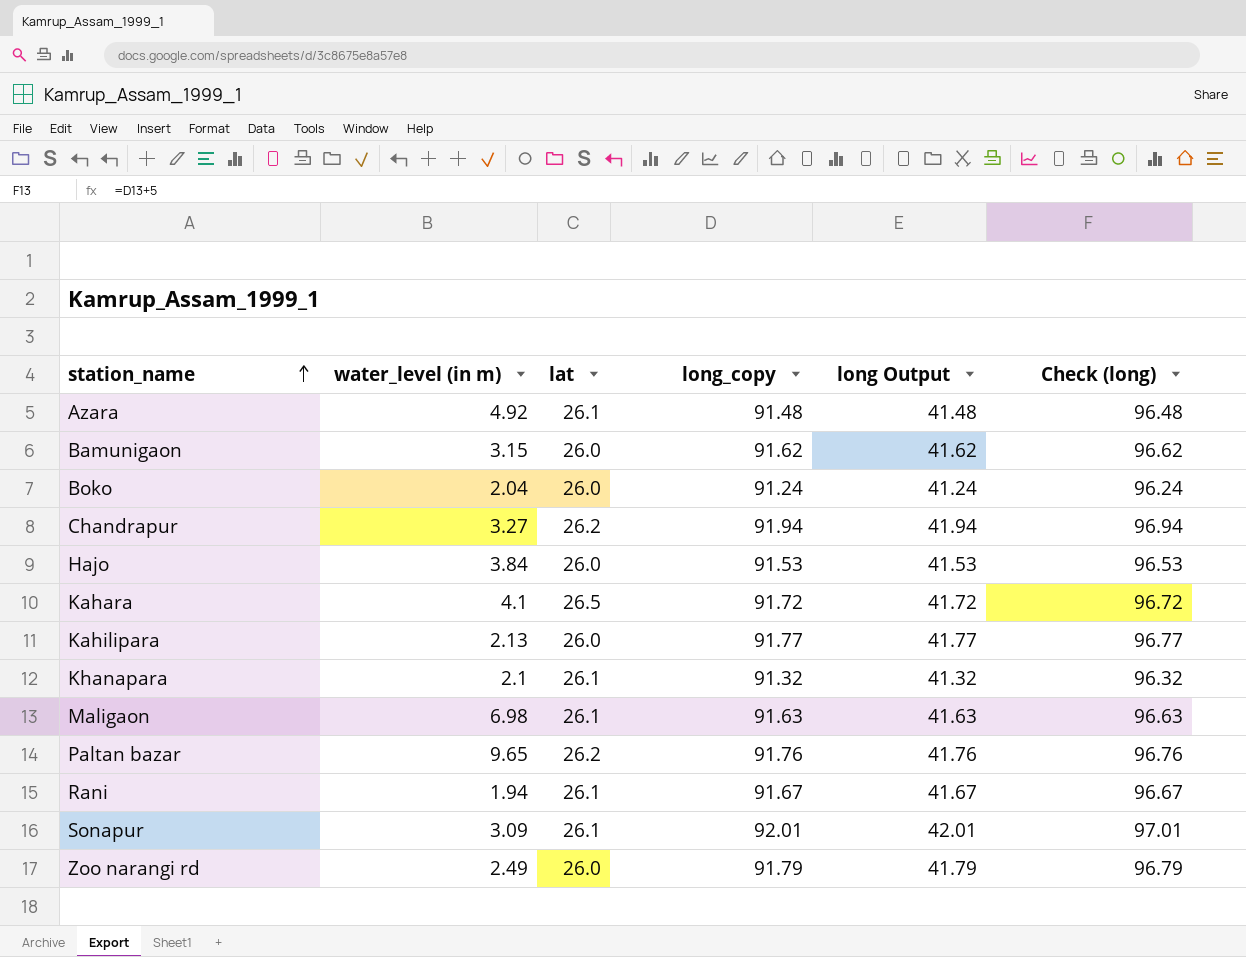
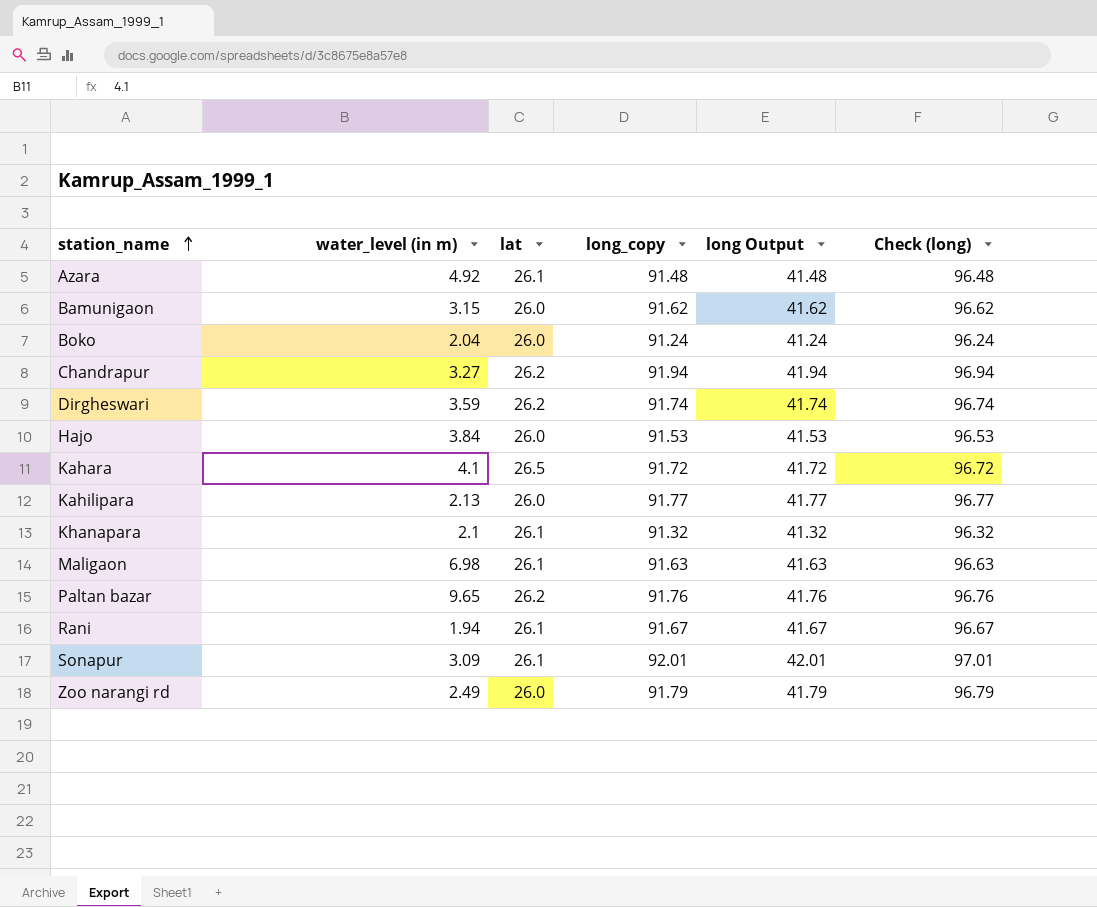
row Dirgheswari: none -> 3.59 | 26.2 | 91.74 | 41.74 | 96.74

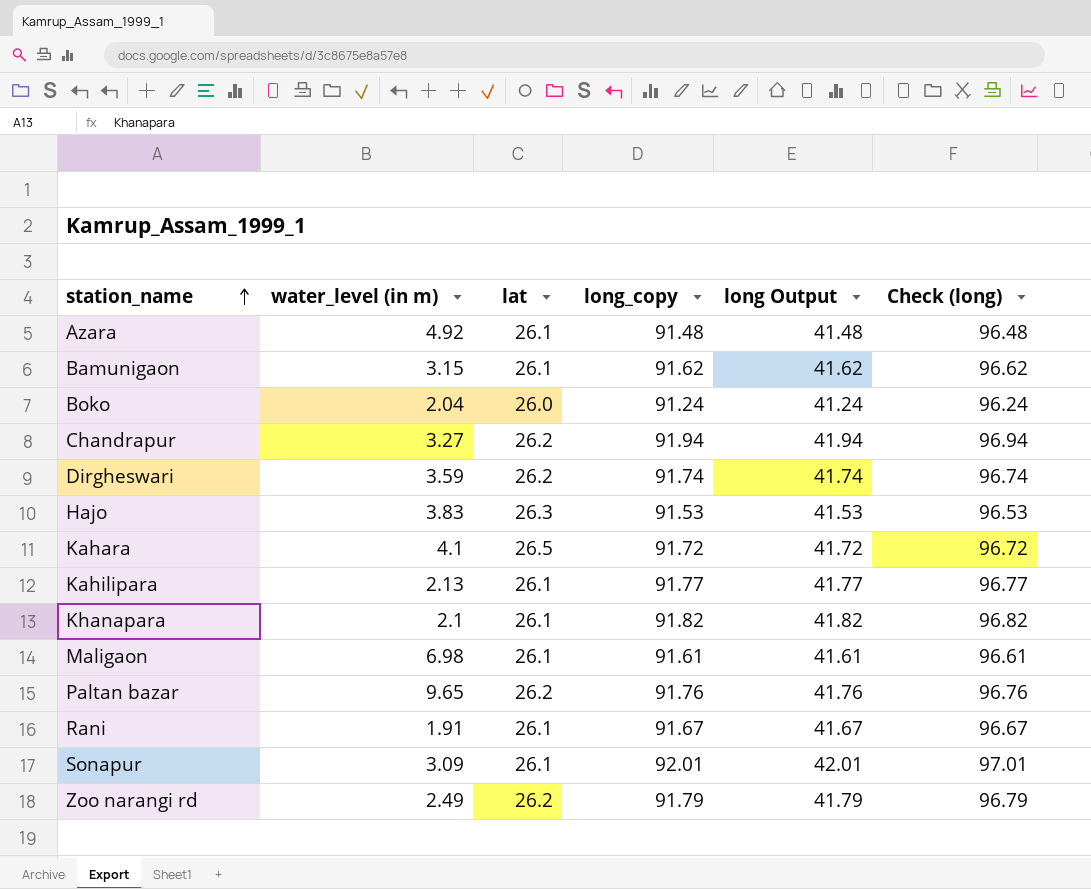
Bamunigaon | lat: 26.0 -> 26.1
Hajo | water_level (in m): 3.84 -> 3.83
Hajo | lat: 26.0 -> 26.3
Kahilipara | lat: 26.0 -> 26.1
Khanapara | long_copy: 91.32 -> 91.82
Khanapara | long Output: 41.32 -> 41.82
Khanapara | Check (long): 96.32 -> 96.82
Maligaon | long_copy: 91.63 -> 91.61
Maligaon | long Output: 41.63 -> 41.61
Maligaon | Check (long): 96.63 -> 96.61
Rani | water_level (in m): 1.94 -> 1.91
Zoo narangi rd | lat: 26.0 -> 26.2

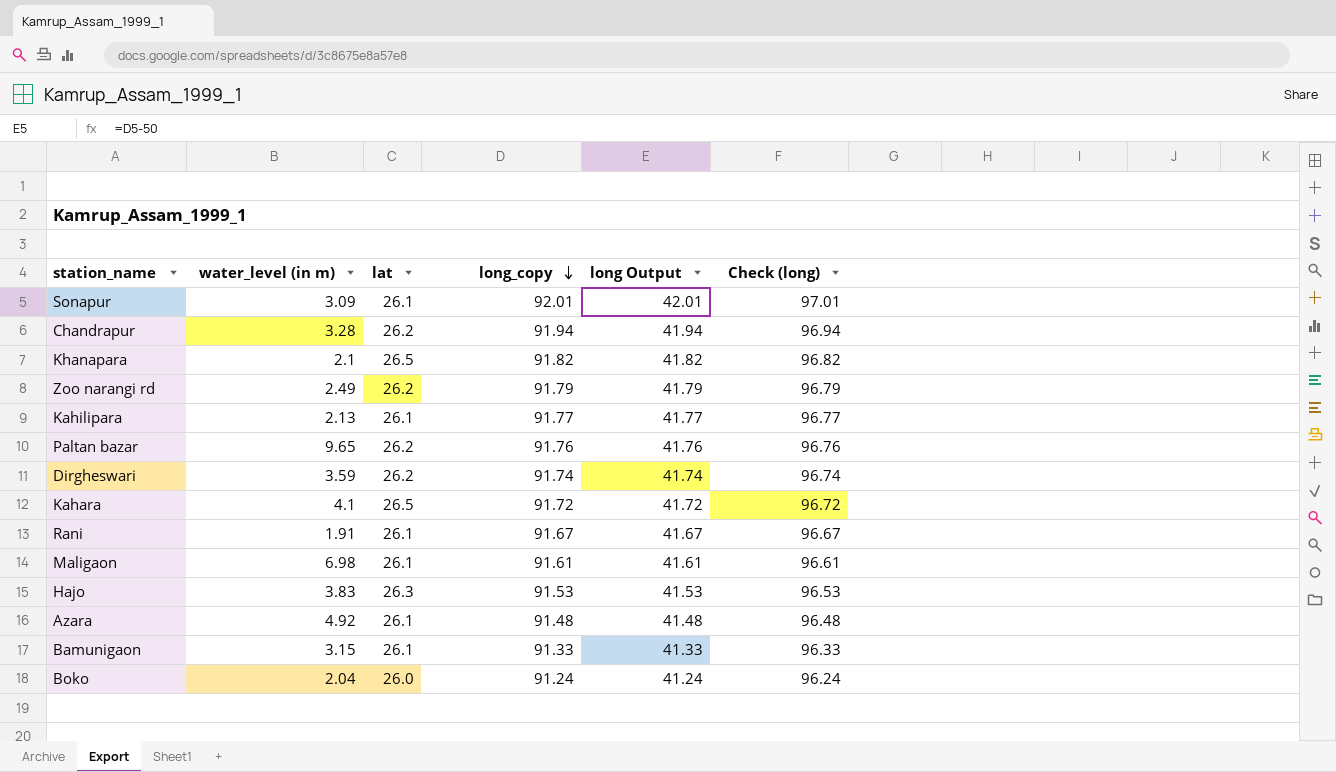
row order: station_name ascending -> long_copy descending
Chandrapur | water_level (in m): 3.27 -> 3.28
Khanapara | lat: 26.1 -> 26.5
Bamunigaon | long_copy: 91.62 -> 91.33
Bamunigaon | long Output: 41.62 -> 41.33
Bamunigaon | Check (long): 96.62 -> 96.33

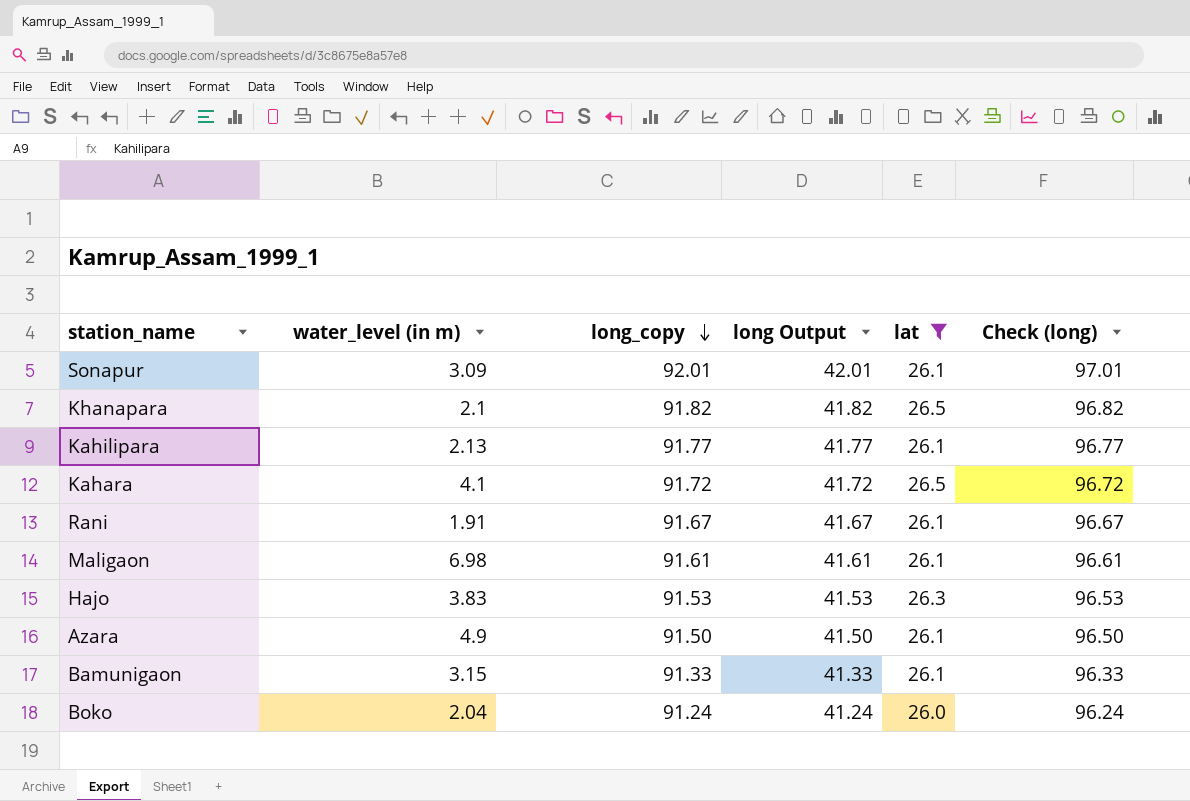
filter: none -> lat != 26.2
column lat | position: 3 -> 5
Azara | water_level (in m): 4.92 -> 4.9
Azara | long_copy: 91.48 -> 91.50
Azara | long Output: 41.48 -> 41.50
Azara | Check (long): 96.48 -> 96.50

